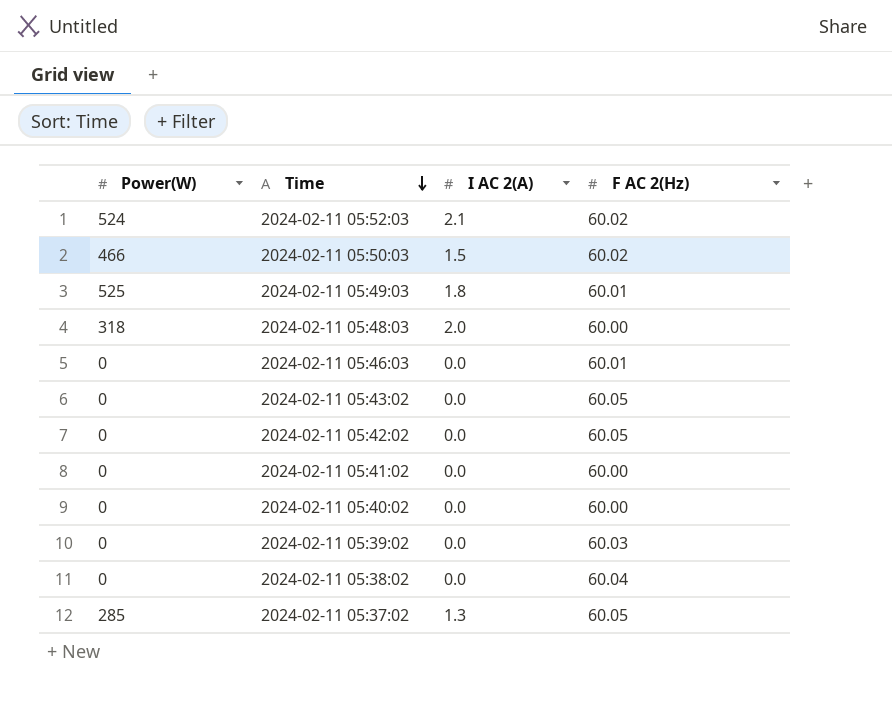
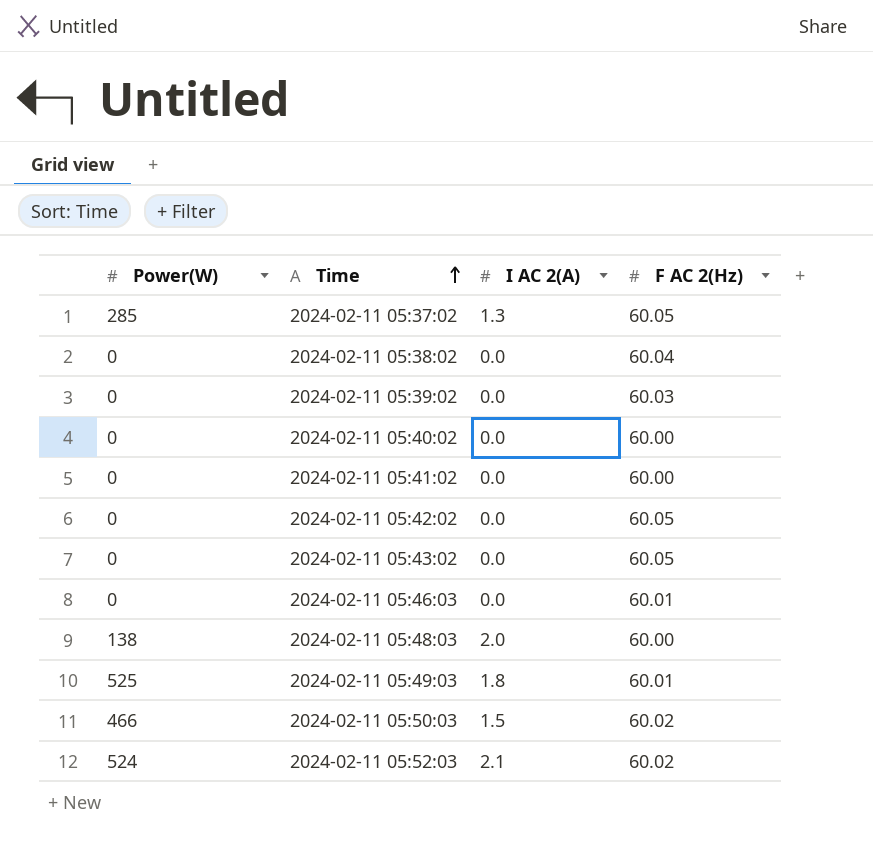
row order: Time descending -> Time ascending
2024-02-11 05:48:03 | Power(W): 318 -> 138

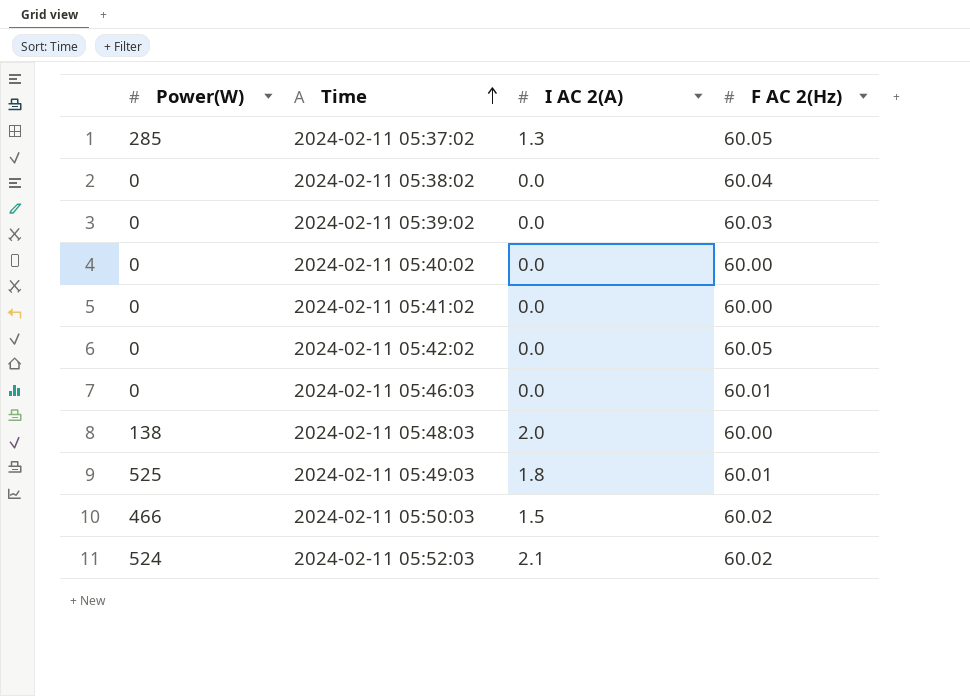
row 2024-02-11 05:43:02: 0 | 0.0 | 60.05 -> none

